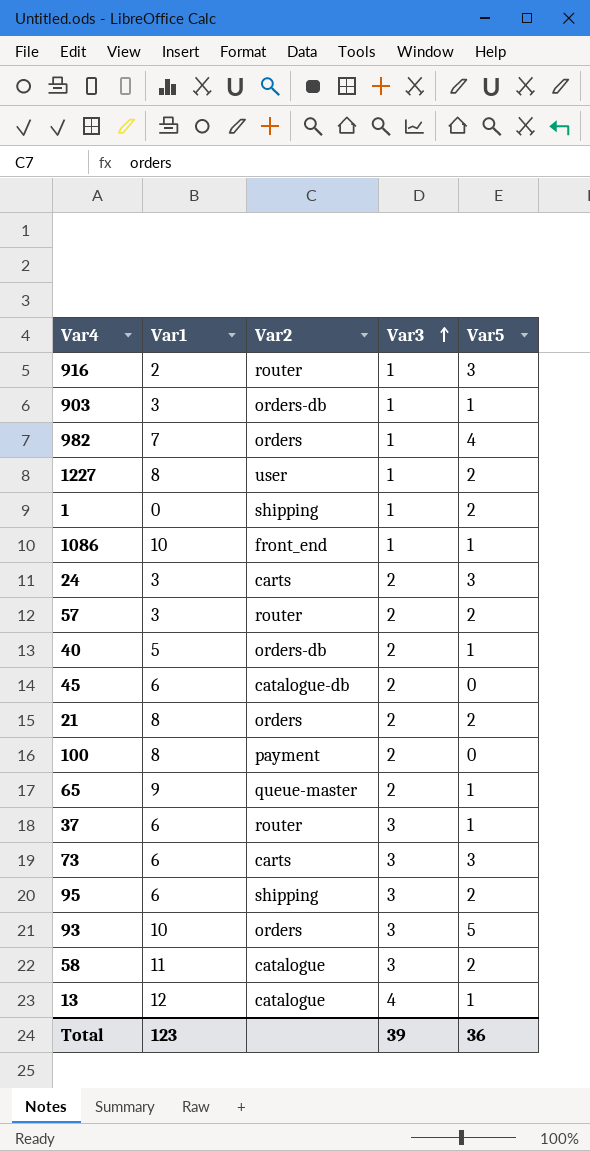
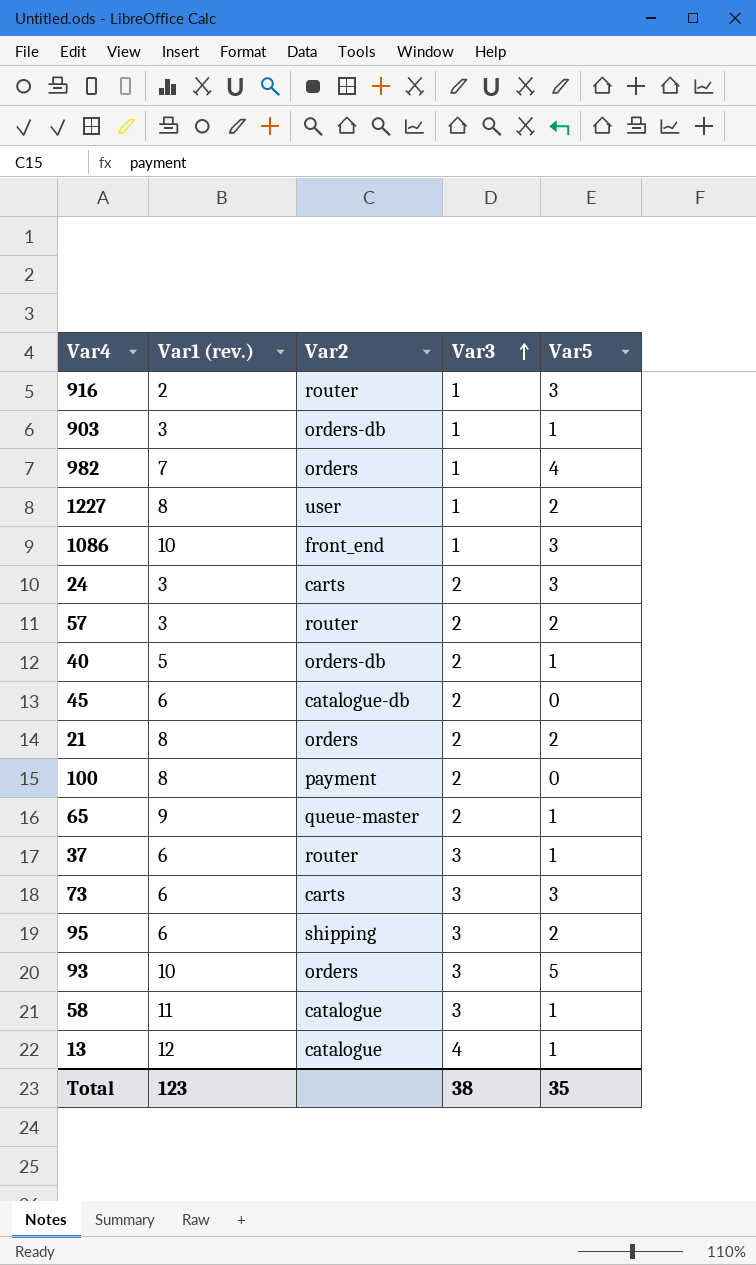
column name: Var1 -> Var1 (rev.)
row 1: 0 | shipping | 1 | 2 -> none
1086 | Var5: 1 -> 3
58 | Var5: 2 -> 1
Total | Var3: 39 -> 38
Total | Var5: 36 -> 35

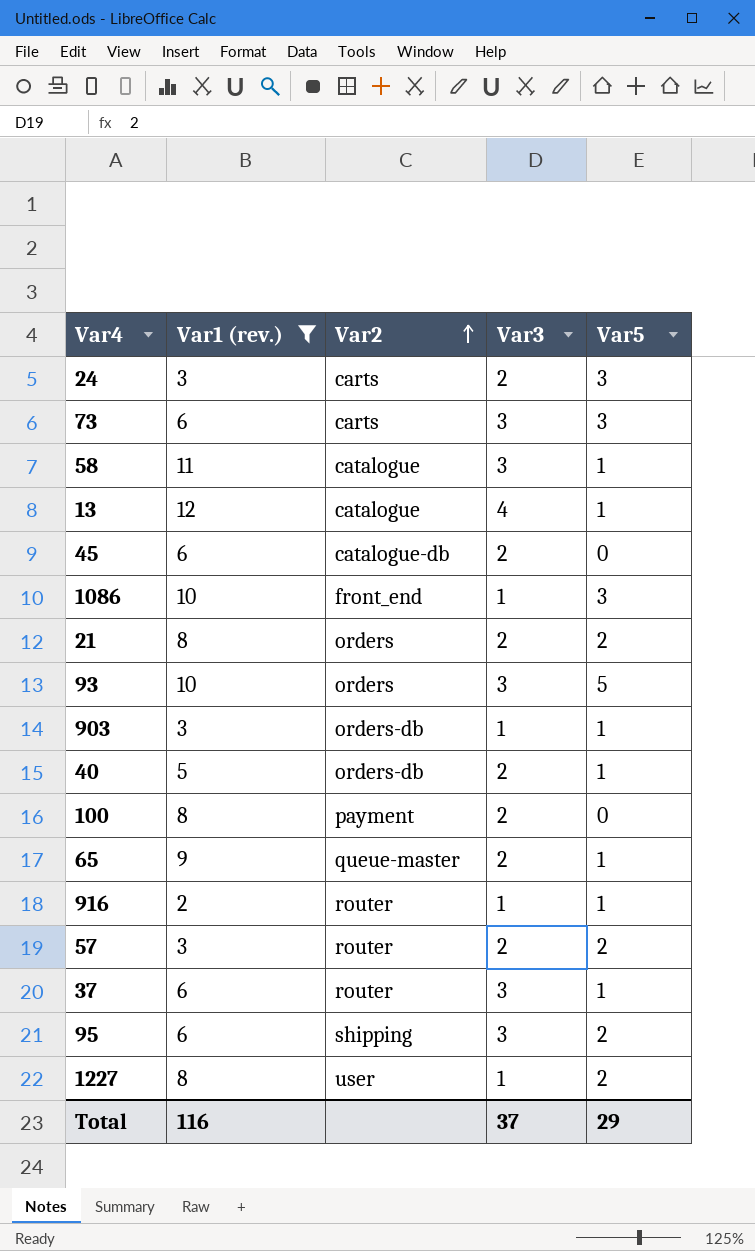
filter: none -> Var1 (rev.) != 7
row order: Var3 ascending -> Var2 ascending
916 | Var5: 3 -> 1
Total | Var1 (rev.): 123 -> 116
Total | Var3: 38 -> 37
Total | Var5: 35 -> 29

